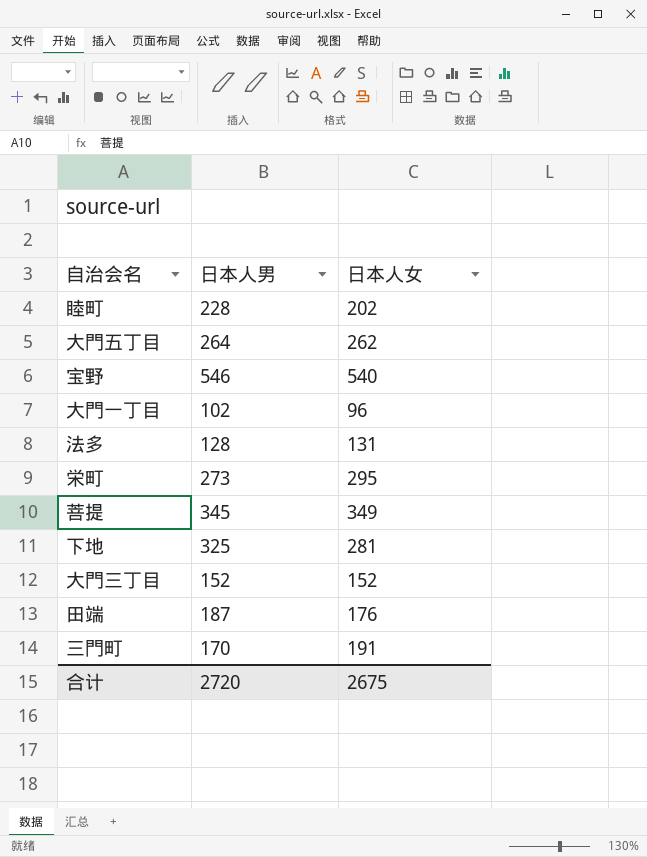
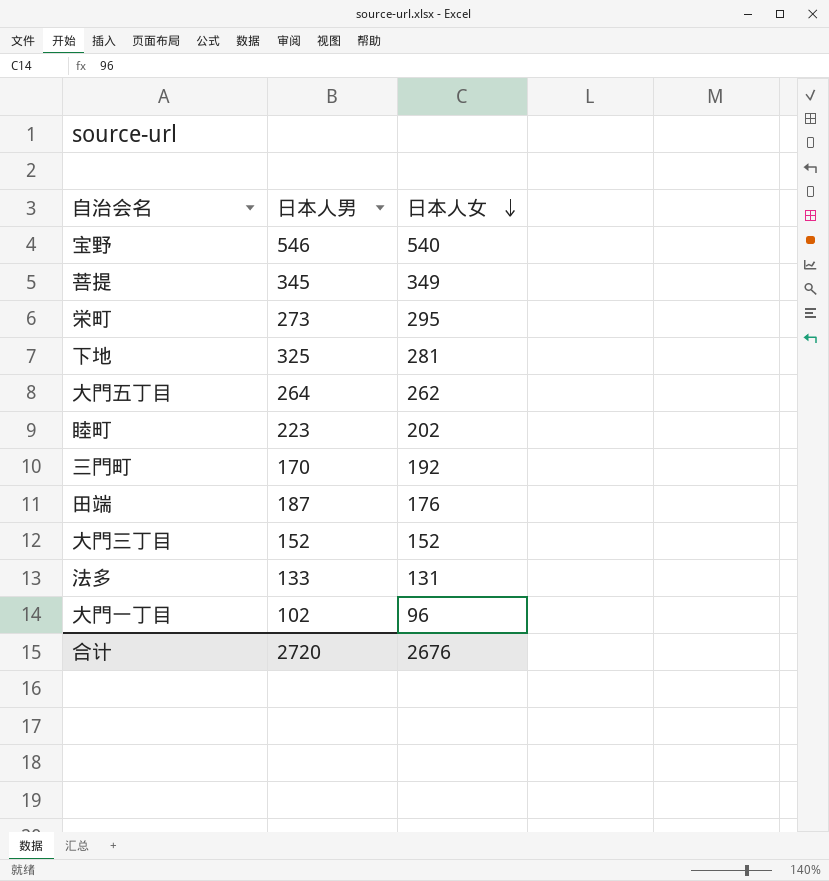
row order: none -> 日本人女 descending
睦町 | 日本人男: 228 -> 223
三門町 | 日本人女: 191 -> 192
法多 | 日本人男: 128 -> 133
合计 | 日本人女: 2675 -> 2676

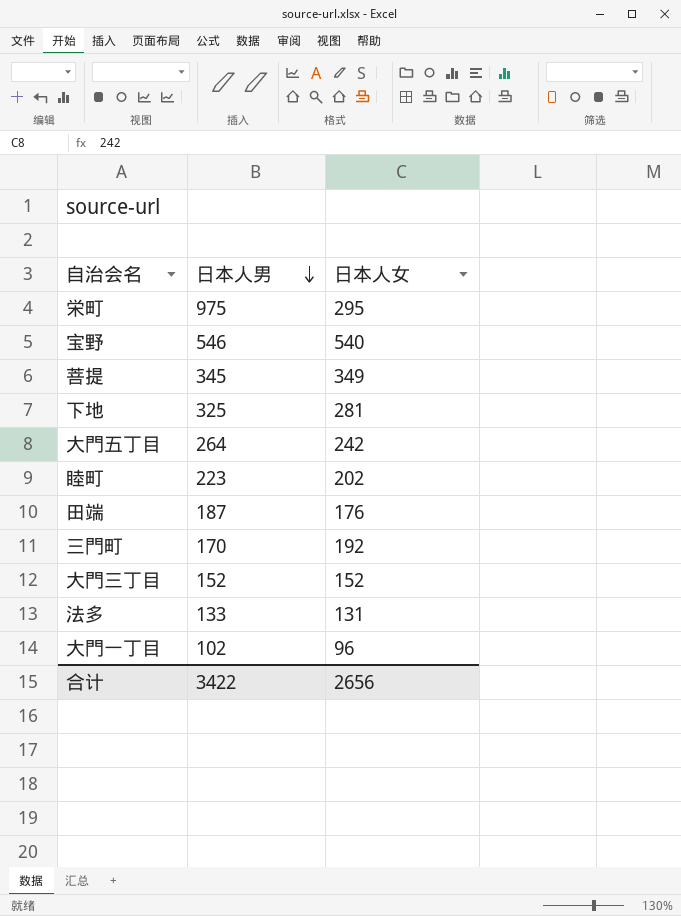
row order: 日本人女 descending -> 日本人男 descending
栄町 | 日本人男: 273 -> 975
大門五丁目 | 日本人女: 262 -> 242
合计 | 日本人男: 2720 -> 3422
合计 | 日本人女: 2676 -> 2656

